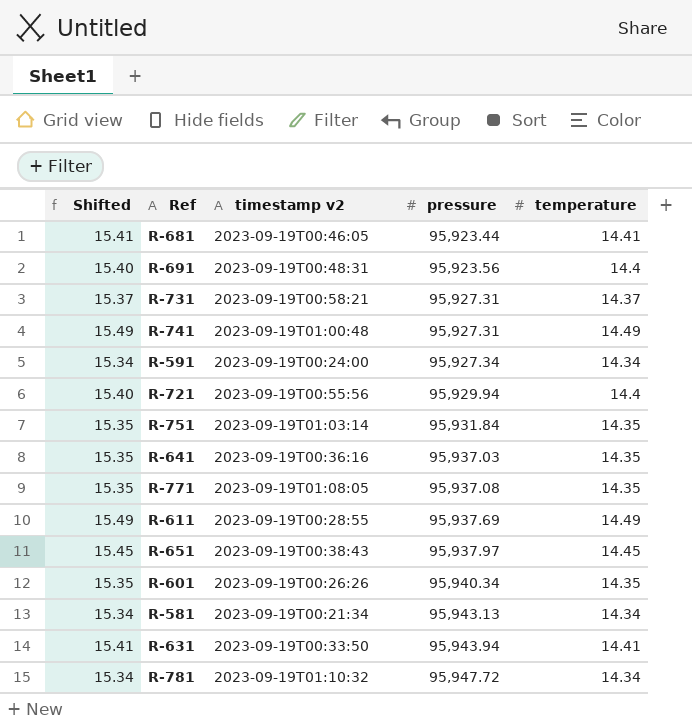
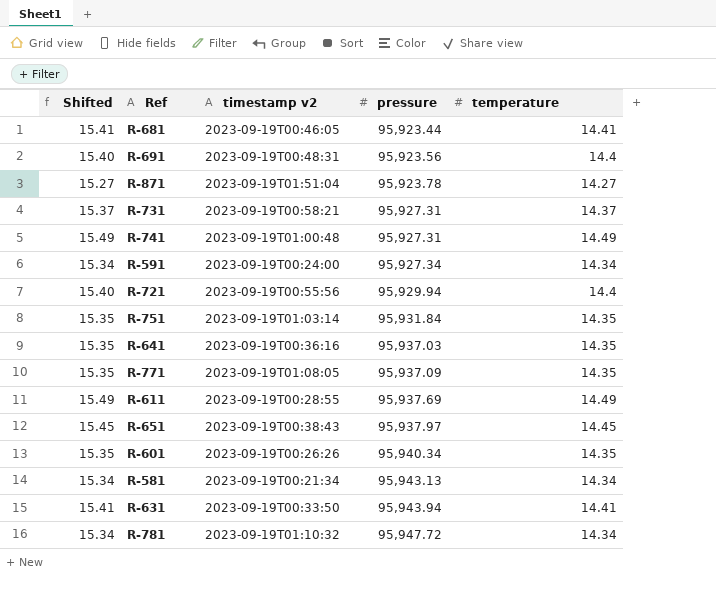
row R-871: none -> 15.27 | 2023-09-19T01:51:04 | 95,923.78 | 14.27
R-771 | pressure: 95,937.08 -> 95,937.09

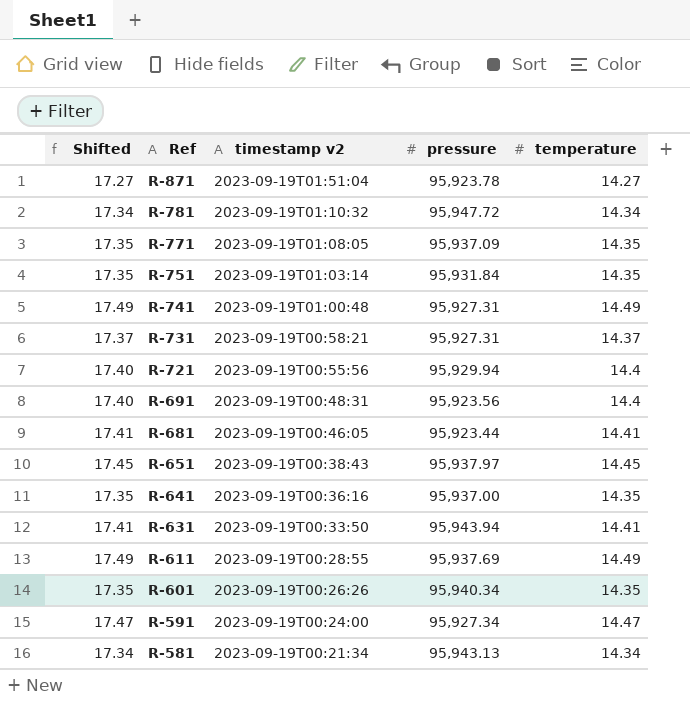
row order: pressure ascending -> Ref descending
column Shifted | formula: [temperature] + 1 -> [temperature] + 3
R-641 | pressure: 95,937.03 -> 95,937.00
R-591 | temperature: 14.34 -> 14.47

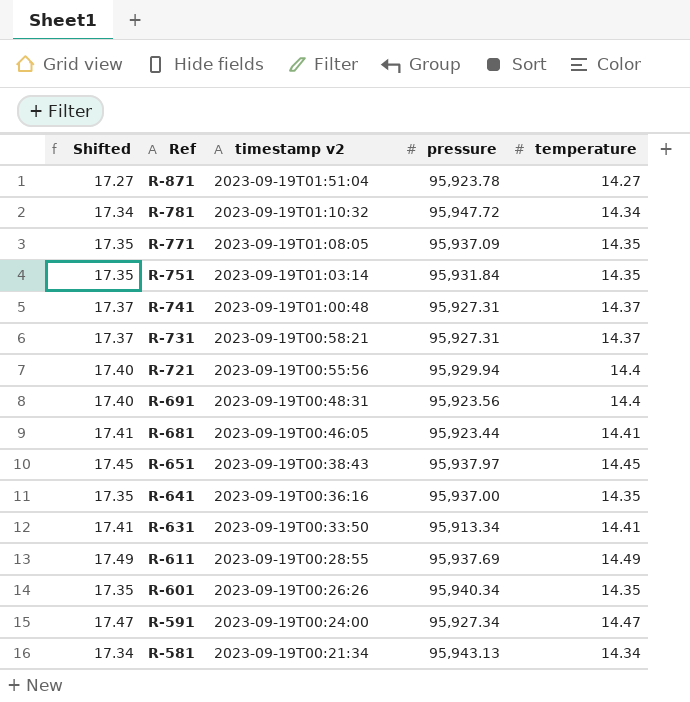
R-741 | Shifted: 17.49 -> 17.37
R-741 | temperature: 14.49 -> 14.37
R-631 | pressure: 95,943.94 -> 95,913.34

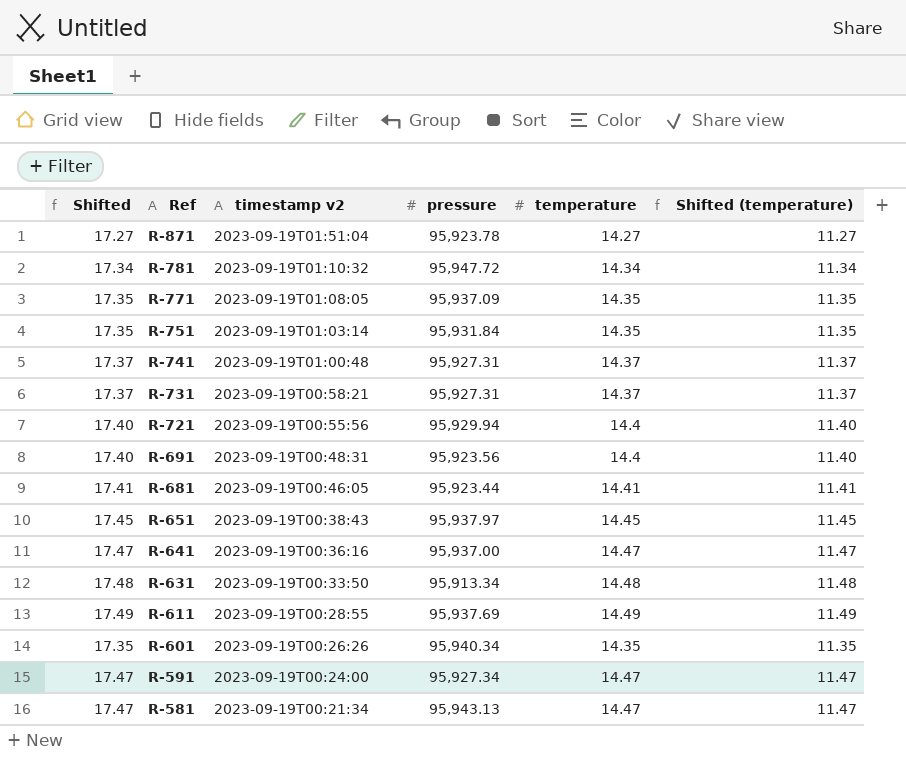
column Shifted (temperature) | formula: none -> [temperature] - 3
R-641 | Shifted: 17.35 -> 17.47
R-641 | temperature: 14.35 -> 14.47
R-631 | Shifted: 17.41 -> 17.48
R-631 | temperature: 14.41 -> 14.48
R-581 | Shifted: 17.34 -> 17.47
R-581 | temperature: 14.34 -> 14.47

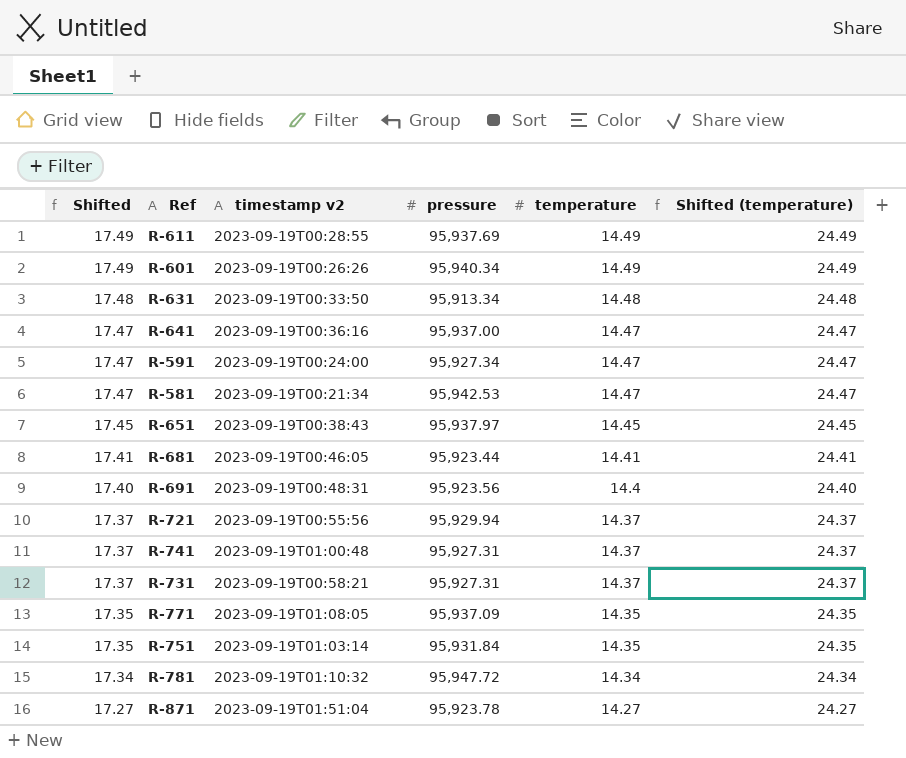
row order: Ref descending -> Shifted descending
column Shifted (temperature) | formula: [temperature] - 3 -> [temperature] + 10
R-601 | Shifted: 17.35 -> 17.49
R-601 | temperature: 14.35 -> 14.49
R-581 | pressure: 95,943.13 -> 95,942.53
R-721 | Shifted: 17.40 -> 17.37
R-721 | temperature: 14.4 -> 14.37

